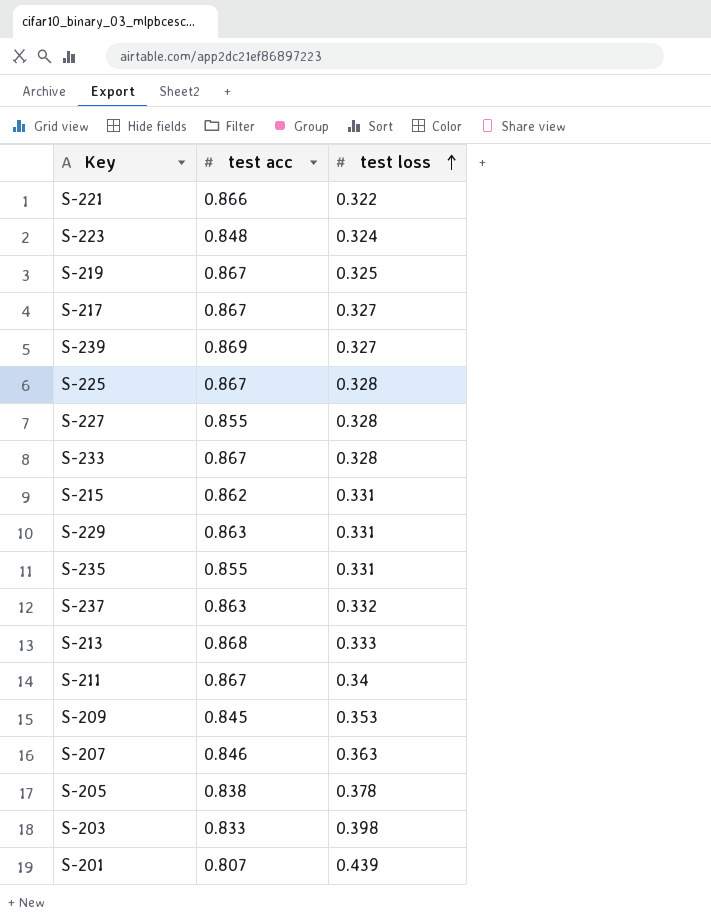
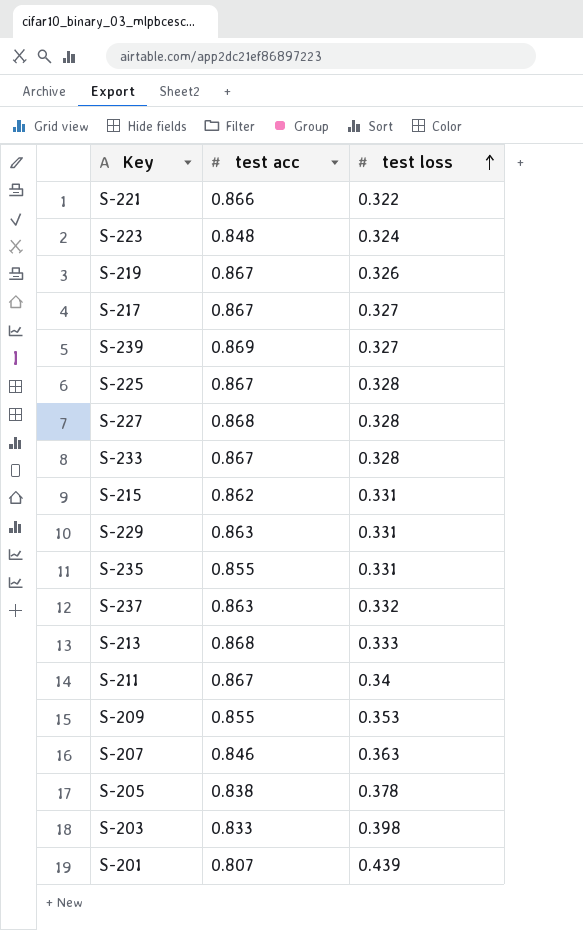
S-219 | test loss: 0.325 -> 0.326
S-227 | test acc: 0.855 -> 0.868
S-209 | test acc: 0.845 -> 0.855

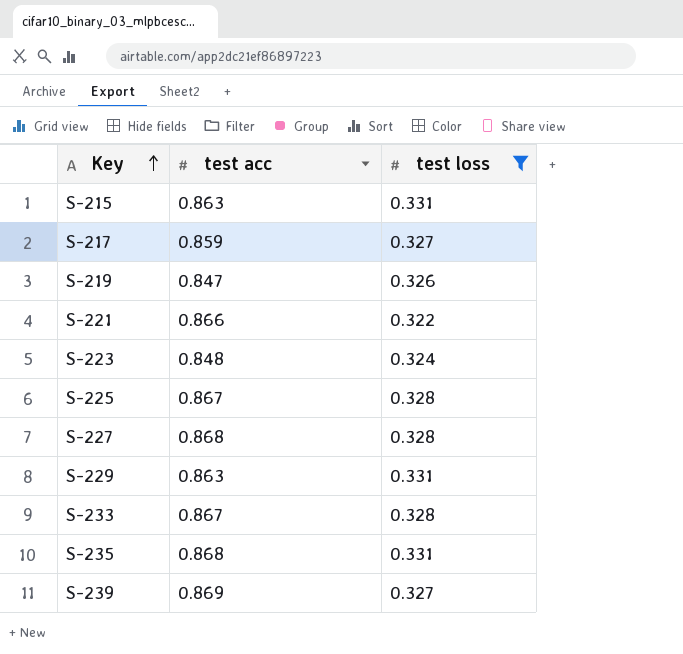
filter: none -> test loss <= 0.331
row order: test loss ascending -> Key ascending
S-215 | test acc: 0.862 -> 0.863
S-217 | test acc: 0.867 -> 0.859
S-219 | test acc: 0.867 -> 0.847
S-235 | test acc: 0.855 -> 0.868

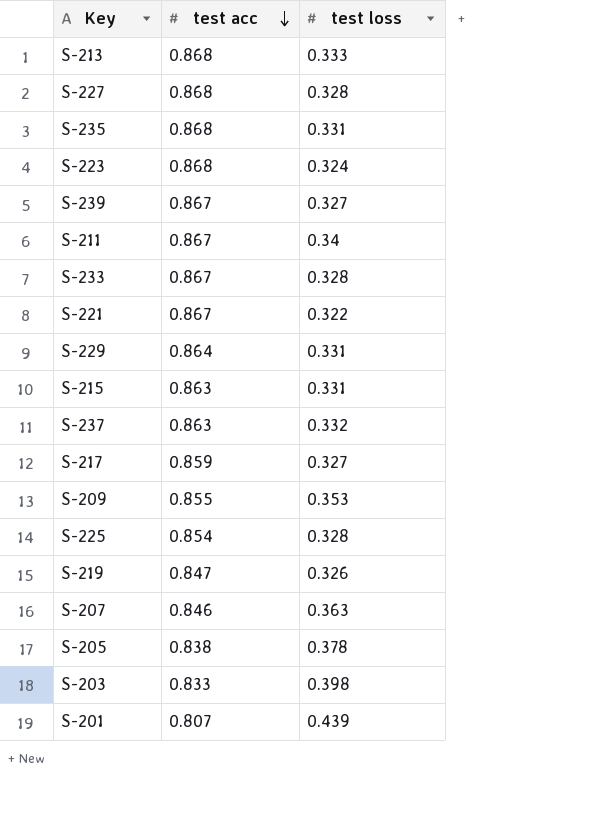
filter: test loss <= 0.331 -> none
row order: Key ascending -> test acc descending
S-223 | test acc: 0.848 -> 0.868
S-239 | test acc: 0.869 -> 0.867
S-221 | test acc: 0.866 -> 0.867
S-229 | test acc: 0.863 -> 0.864
S-225 | test acc: 0.867 -> 0.854

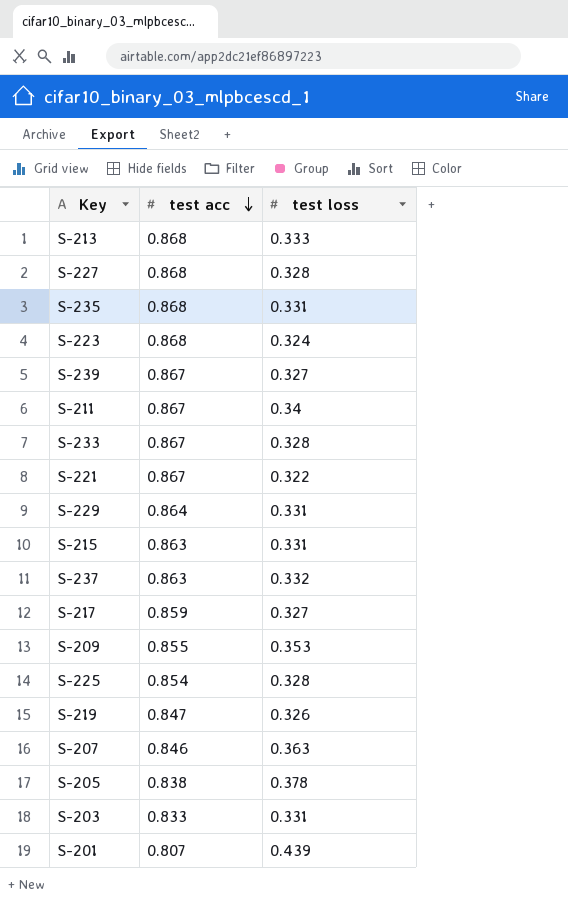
S-203 | test loss: 0.398 -> 0.331

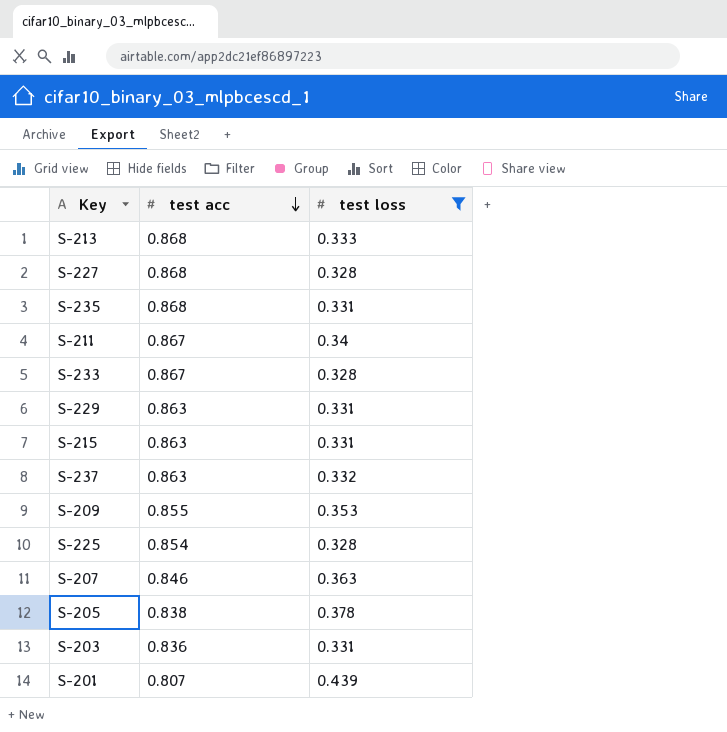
filter: none -> test loss >= 0.328
S-229 | test acc: 0.864 -> 0.863
S-203 | test acc: 0.833 -> 0.836

